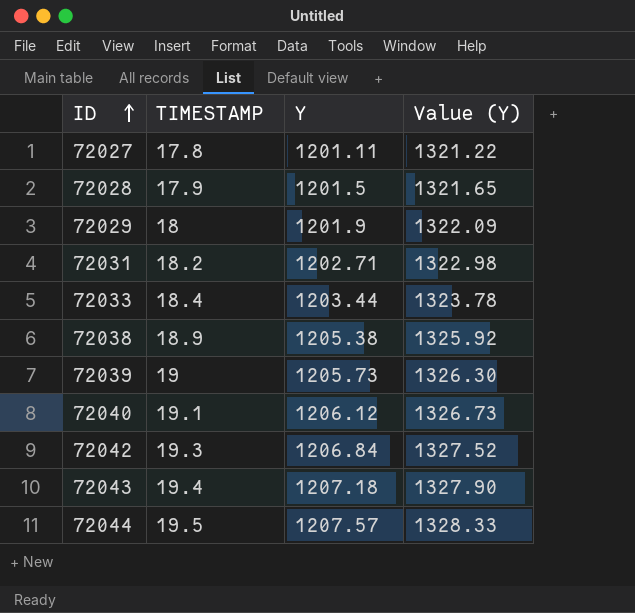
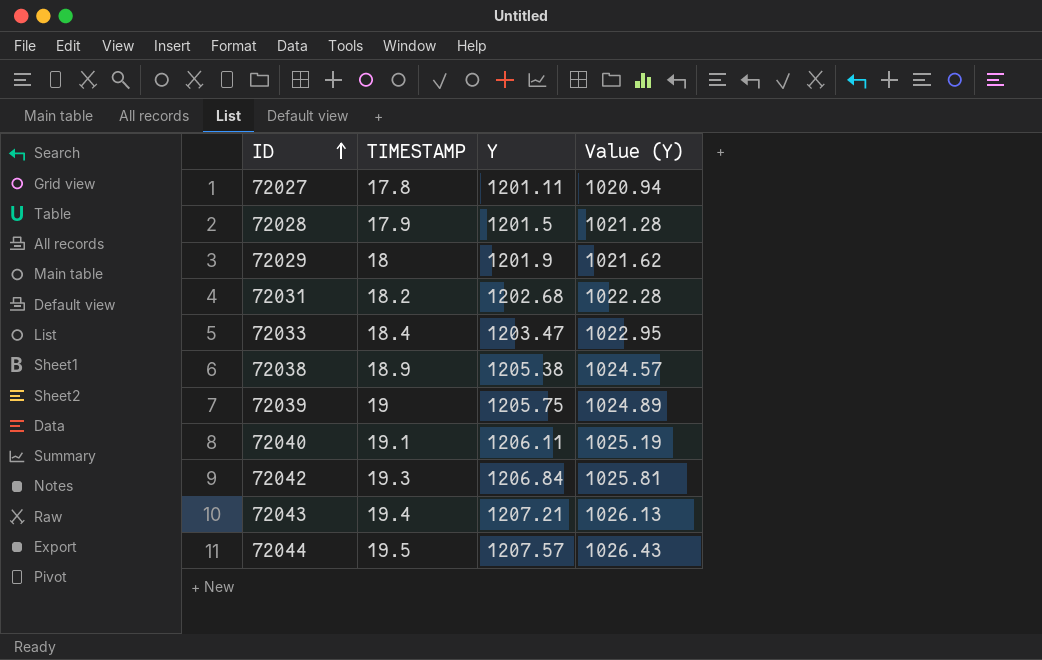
column Value (Y) | formula: [Y] * 1.1 -> [Y] * 0.85
72031 | Y: 1202.71 -> 1202.68
72033 | Y: 1203.44 -> 1203.47
72039 | Y: 1205.73 -> 1205.75
72040 | Y: 1206.12 -> 1206.11
72043 | Y: 1207.18 -> 1207.21

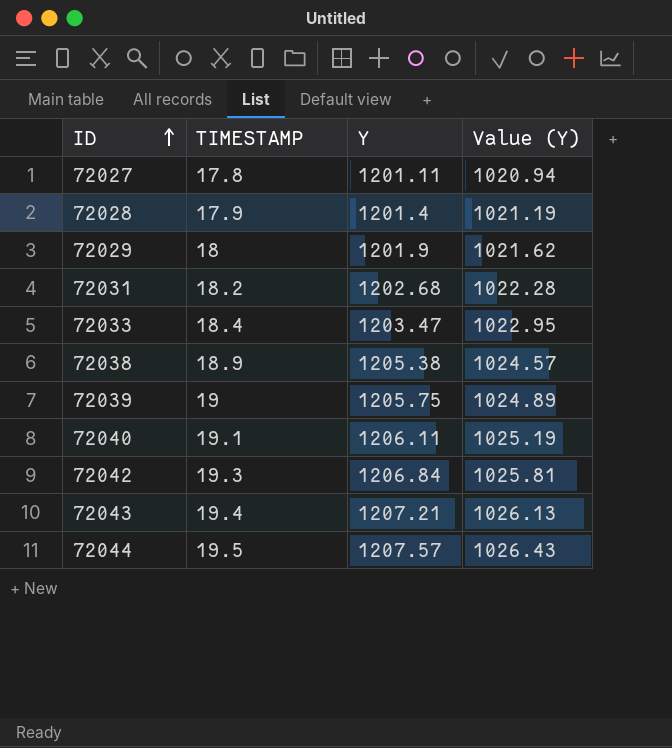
72028 | Y: 1201.5 -> 1201.4
72028 | Value (Y): 1021.28 -> 1021.19

